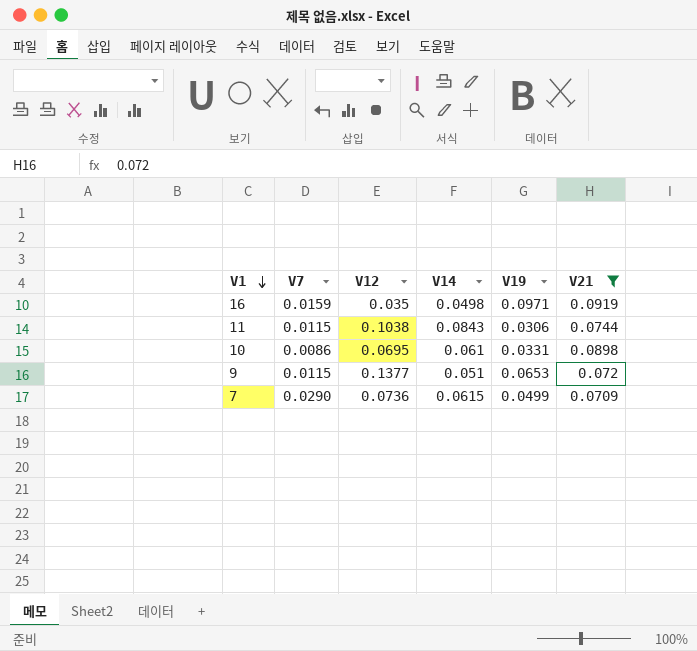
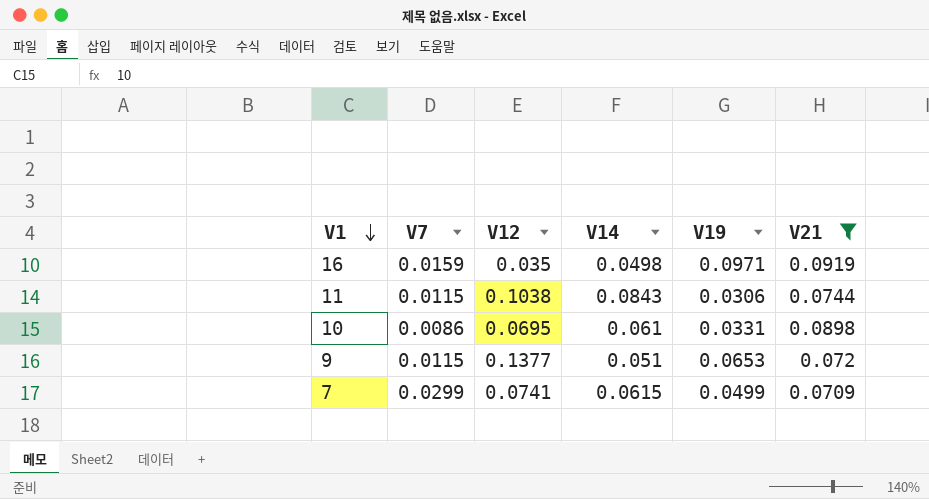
7 | V7: 0.0290 -> 0.0299
7 | V12: 0.0736 -> 0.0741

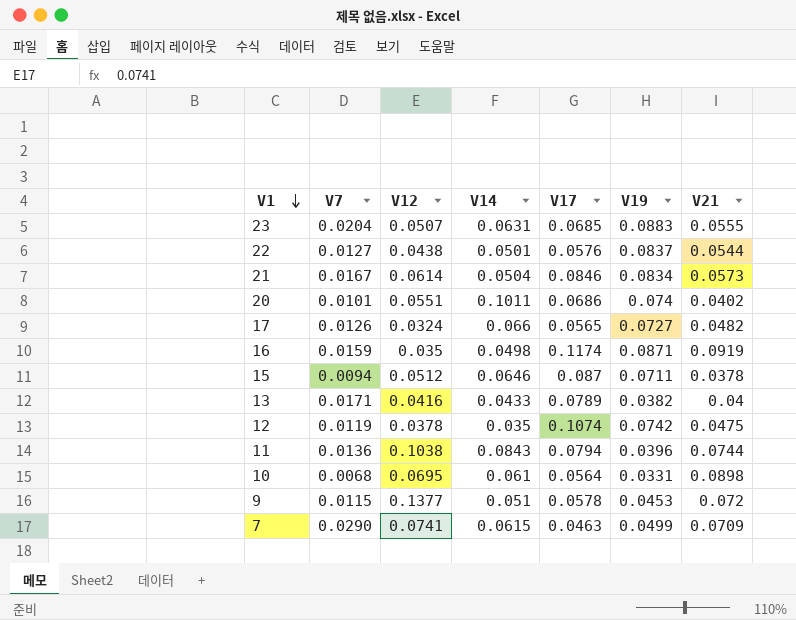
filter: V21 >= 0.0709 -> none
column V17 | position: none -> 5
16 | V19: 0.0971 -> 0.0871
11 | V7: 0.0115 -> 0.0136
11 | V19: 0.0306 -> 0.0396
10 | V7: 0.0086 -> 0.0068
9 | V19: 0.0653 -> 0.0453
7 | V7: 0.0299 -> 0.0290

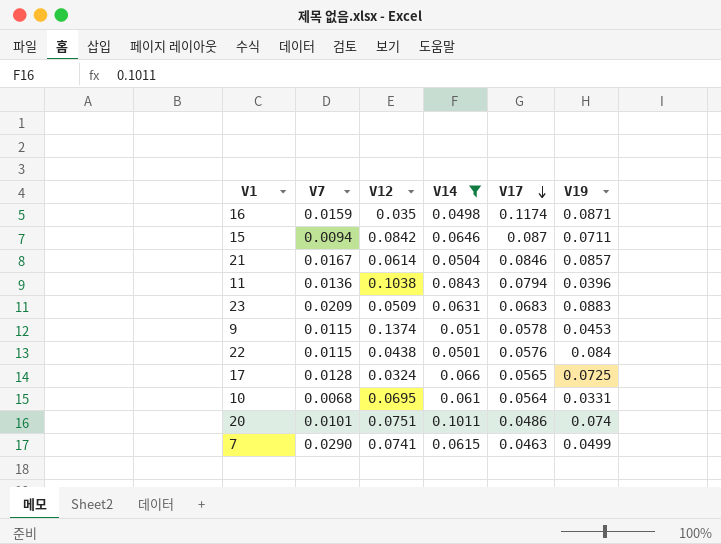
filter: none -> V14 >= 0.0498
row order: V1 descending -> V17 descending
column V21 | position: 7 -> none
15 | V12: 0.0512 -> 0.0842
21 | V19: 0.0834 -> 0.0857
23 | V7: 0.0204 -> 0.0209
23 | V12: 0.0507 -> 0.0509
23 | V17: 0.0685 -> 0.0683
9 | V12: 0.1377 -> 0.1374
22 | V7: 0.0127 -> 0.0115
22 | V19: 0.0837 -> 0.084
17 | V7: 0.0126 -> 0.0128
17 | V19: 0.0727 -> 0.0725
20 | V12: 0.0551 -> 0.0751
20 | V17: 0.0686 -> 0.0486

